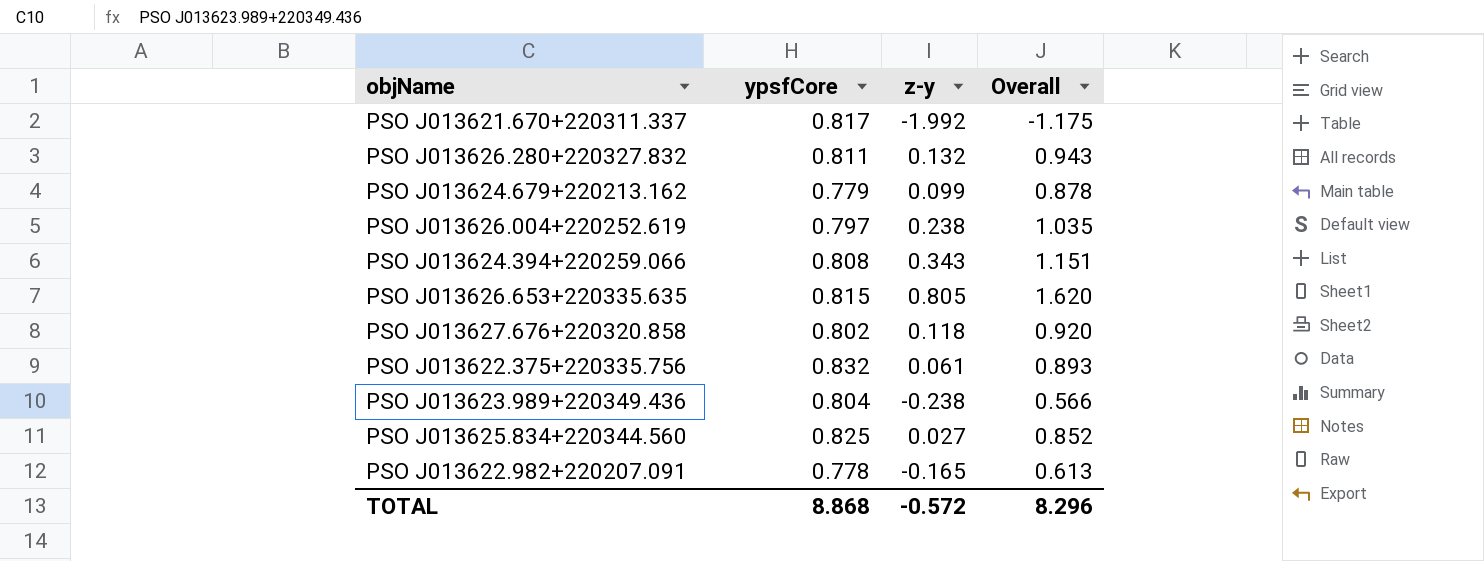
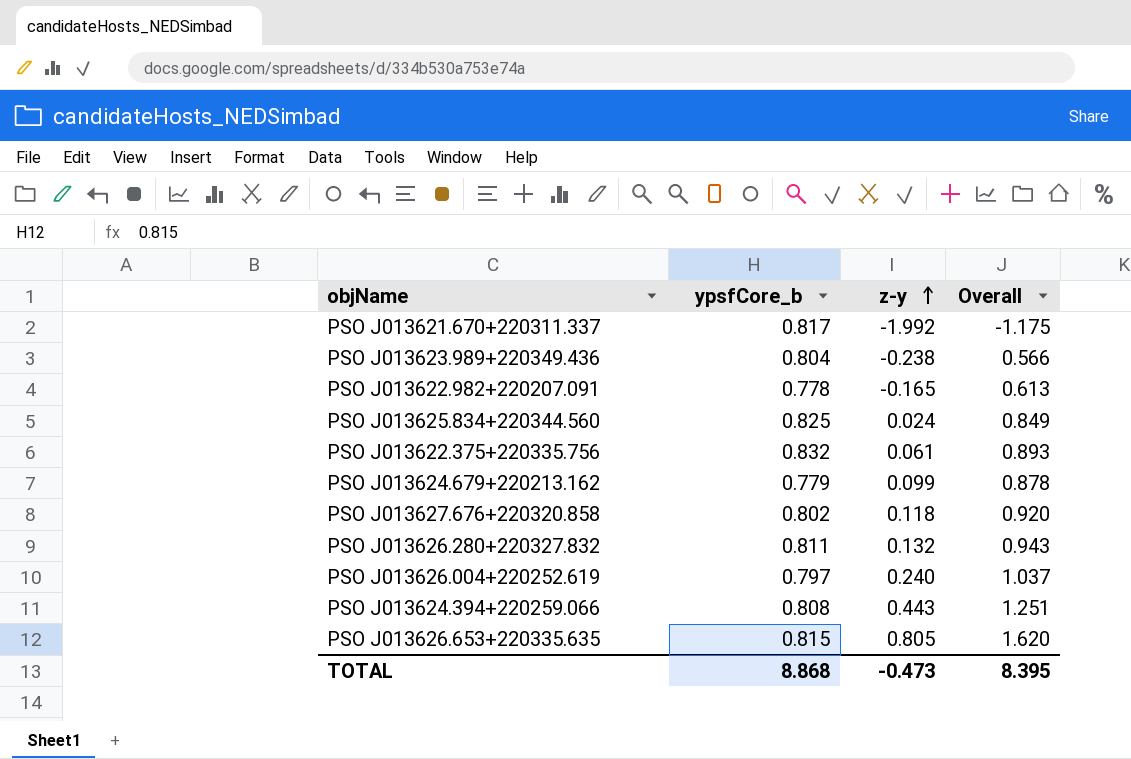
row order: none -> z-y ascending
column name: ypsfCore -> ypsfCore_b
PSO J013625.834+220344.560 | z-y: 0.027 -> 0.024
PSO J013625.834+220344.560 | Overall: 0.852 -> 0.849
PSO J013626.004+220252.619 | z-y: 0.238 -> 0.240
PSO J013626.004+220252.619 | Overall: 1.035 -> 1.037
PSO J013624.394+220259.066 | z-y: 0.343 -> 0.443
PSO J013624.394+220259.066 | Overall: 1.151 -> 1.251
TOTAL | z-y: -0.572 -> -0.473
TOTAL | Overall: 8.296 -> 8.395

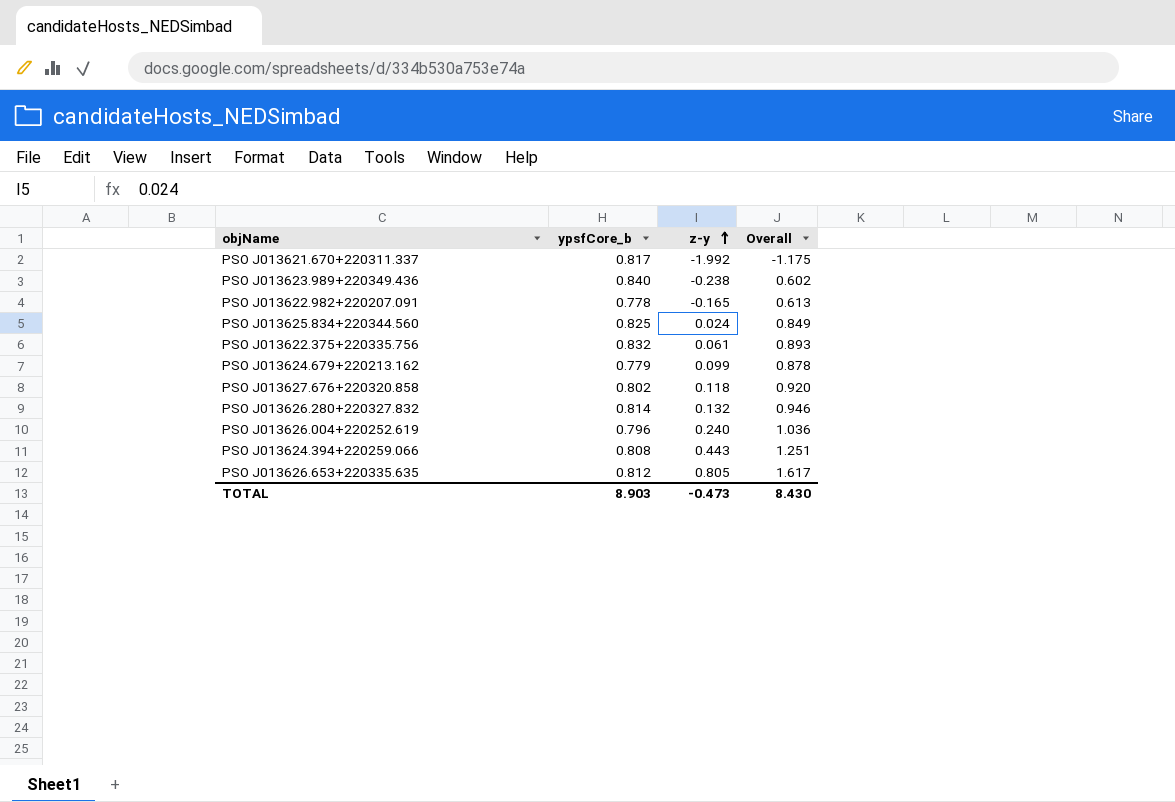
PSO J013623.989+220349.436 | ypsfCore_b: 0.804 -> 0.840
PSO J013623.989+220349.436 | Overall: 0.566 -> 0.602
PSO J013626.280+220327.832 | ypsfCore_b: 0.811 -> 0.814
PSO J013626.280+220327.832 | Overall: 0.943 -> 0.946
PSO J013626.004+220252.619 | ypsfCore_b: 0.797 -> 0.796
PSO J013626.004+220252.619 | Overall: 1.037 -> 1.036
PSO J013626.653+220335.635 | ypsfCore_b: 0.815 -> 0.812
PSO J013626.653+220335.635 | Overall: 1.620 -> 1.617
TOTAL | ypsfCore_b: 8.868 -> 8.903
TOTAL | Overall: 8.395 -> 8.430

